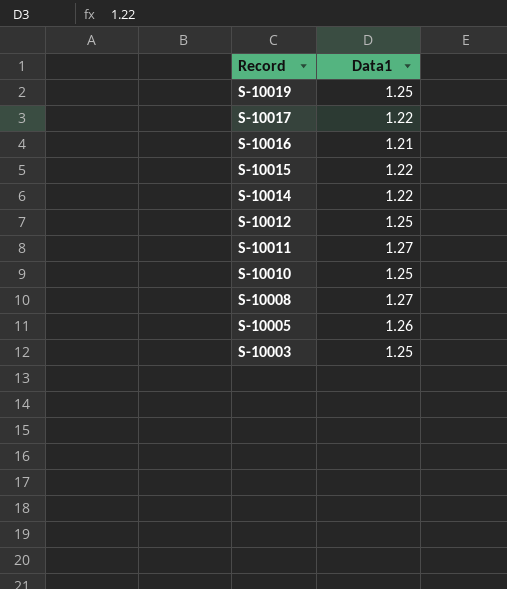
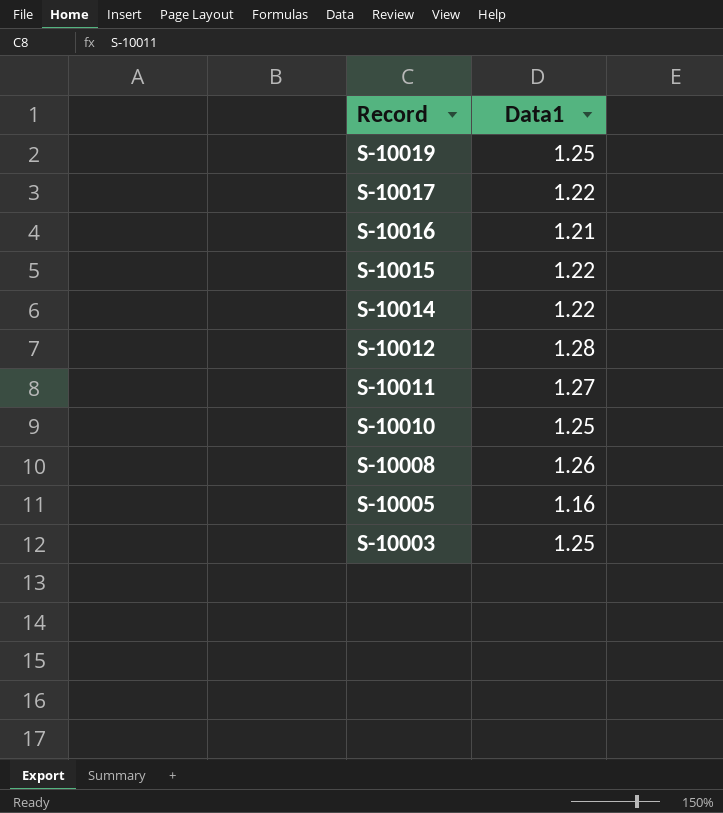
S-10012 | Data1: 1.25 -> 1.28
S-10008 | Data1: 1.27 -> 1.26
S-10005 | Data1: 1.26 -> 1.16

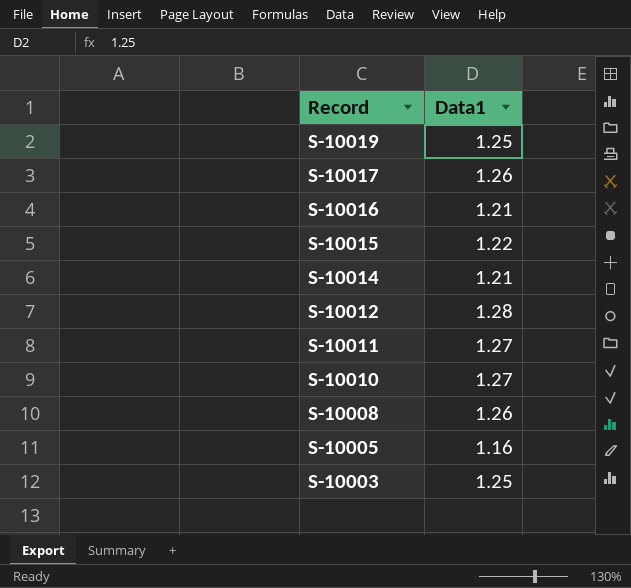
S-10017 | Data1: 1.22 -> 1.26
S-10014 | Data1: 1.22 -> 1.21
S-10010 | Data1: 1.25 -> 1.27

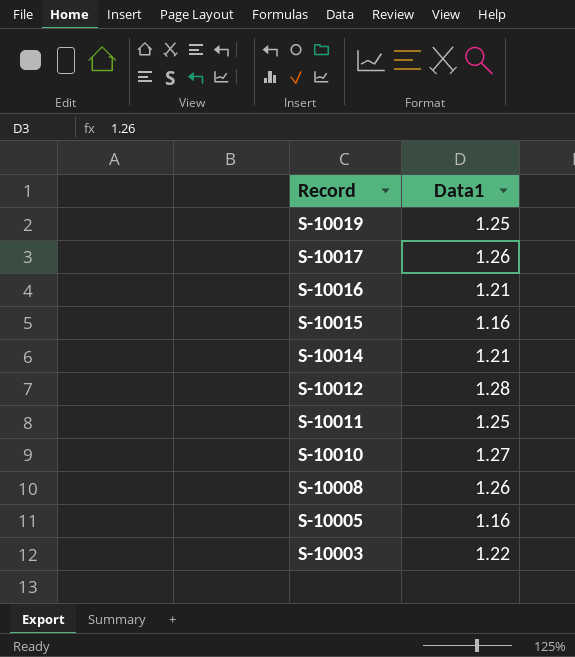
S-10015 | Data1: 1.22 -> 1.16
S-10011 | Data1: 1.27 -> 1.25
S-10003 | Data1: 1.25 -> 1.22

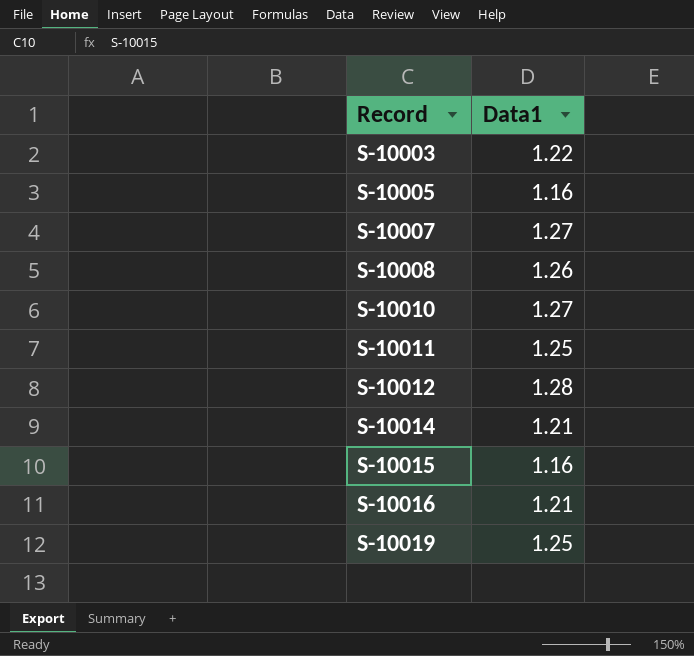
row order: Record descending -> Record ascending
row S-10017: 1.26 -> none
row S-10007: none -> 1.27

